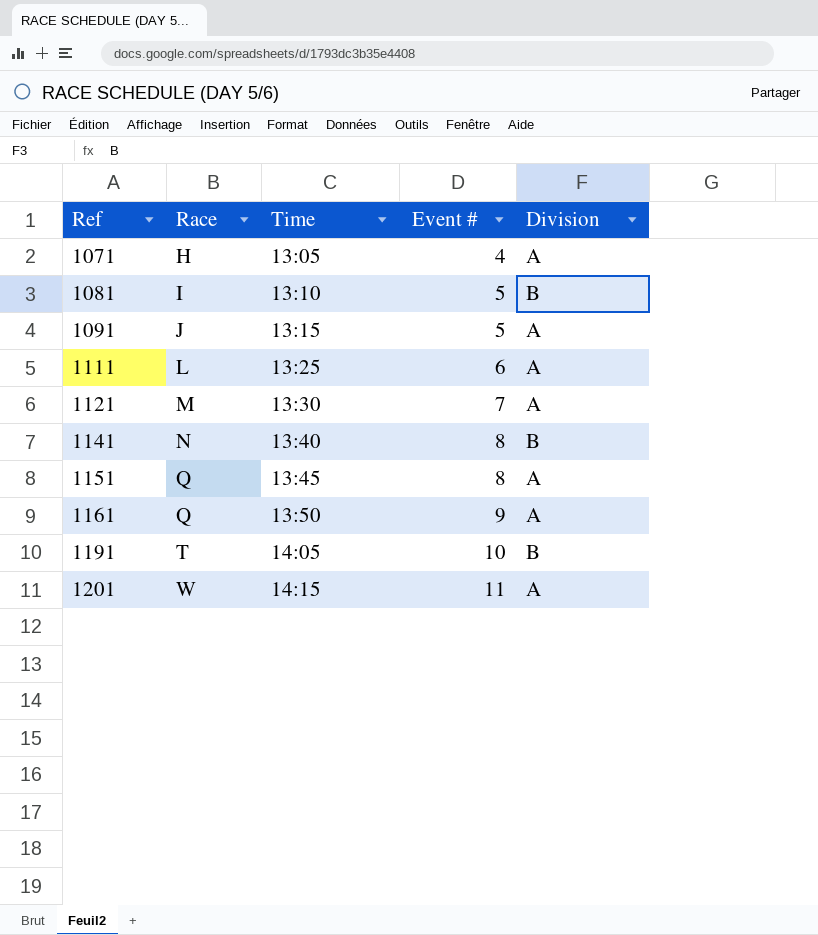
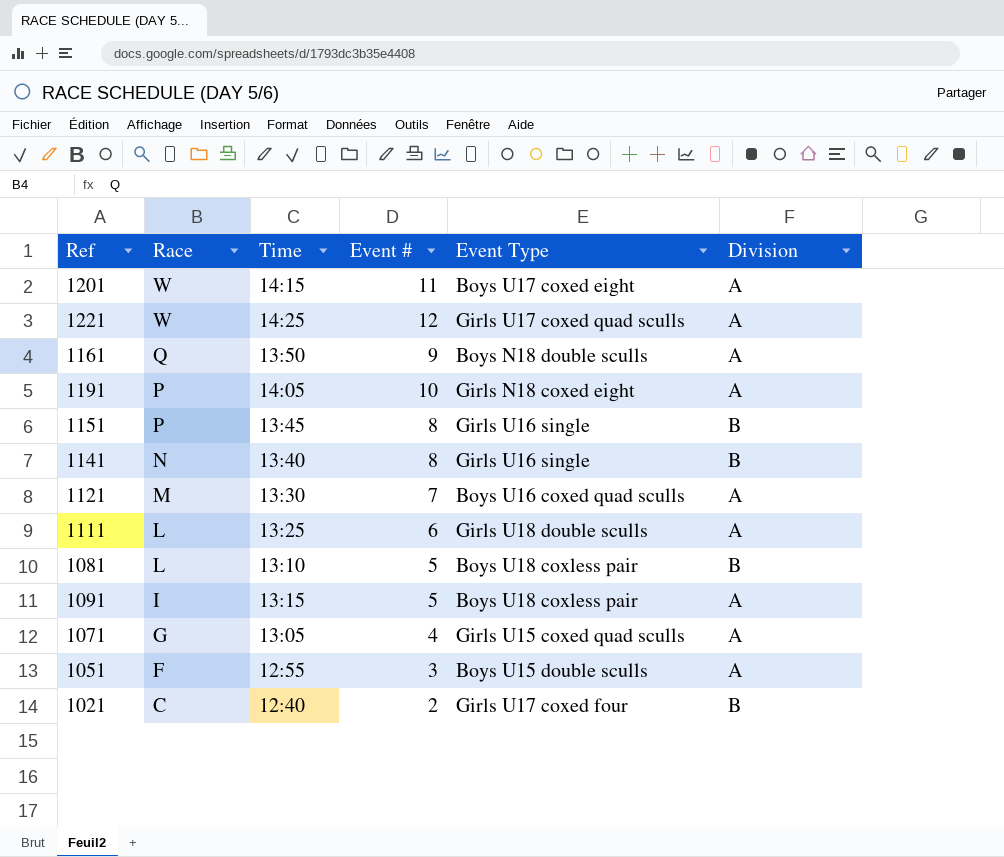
row order: Ref ascending -> Race descending
column Event Type | position: none -> 5
row 1221: none -> W | 14:25 | 12 | Girls U17 coxed quad sculls | A
1191 | Race: T -> P
1191 | Division: B -> A
1151 | Race: Q -> P
1151 | Division: A -> B
1081 | Race: I -> L
1091 | Race: J -> I
1071 | Race: H -> G
row 1051: none -> F | 12:55 | 3 | Boys U15 double sculls | A
row 1021: none -> C | 12:40 | 2 | Girls U17 coxed four | B

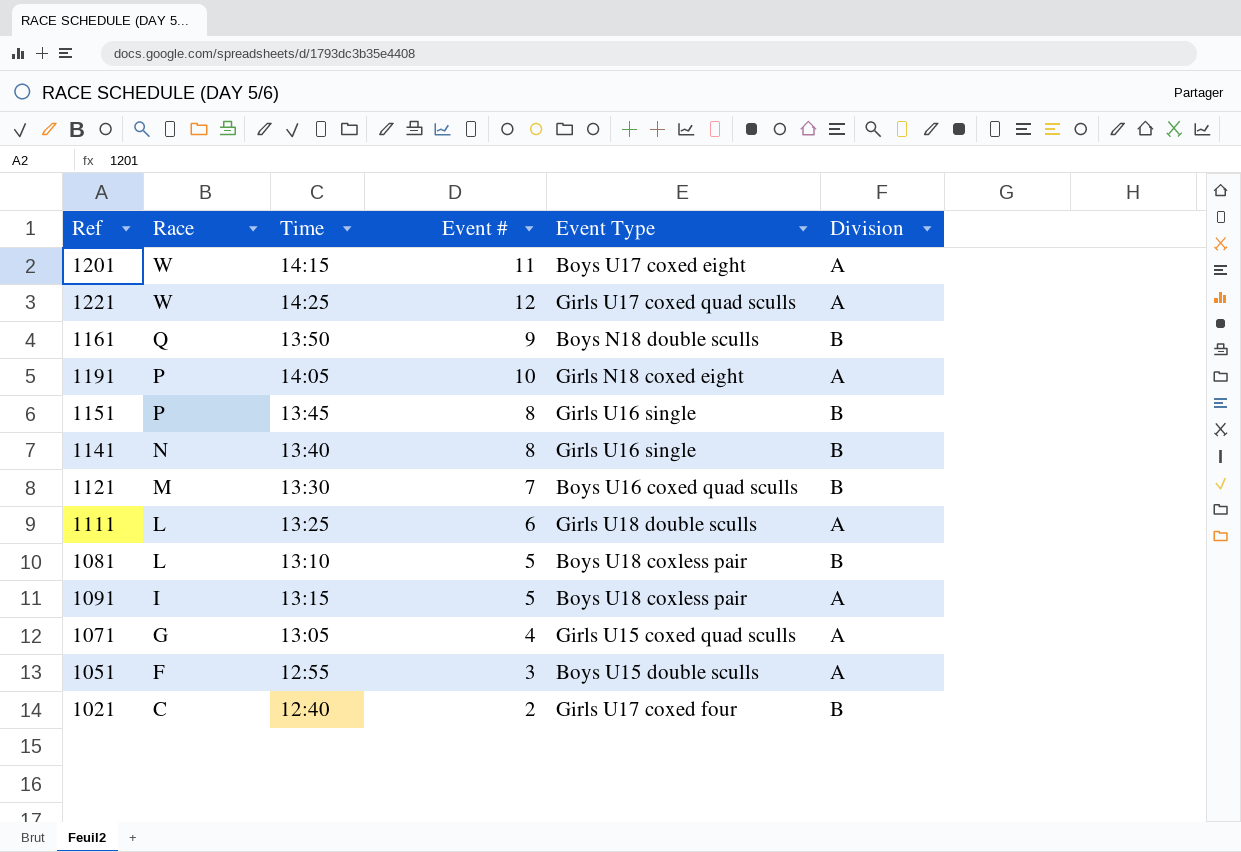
1161 | Division: A -> B
1121 | Division: A -> B

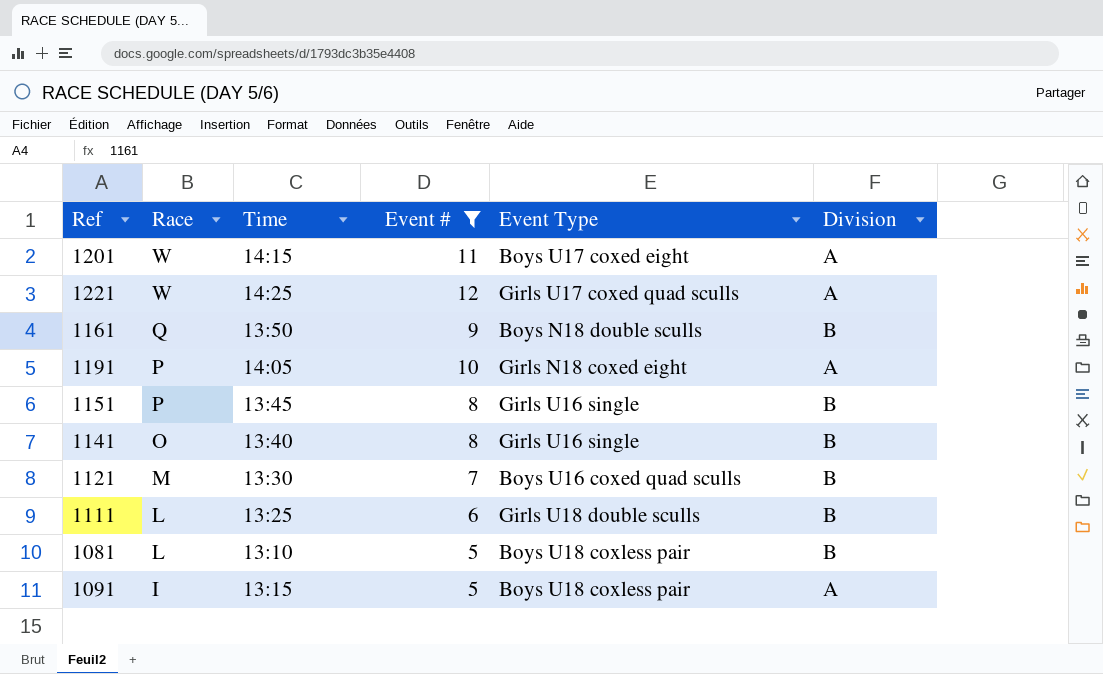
filter: none -> Event # >= 5
1141 | Race: N -> O
1111 | Division: A -> B

